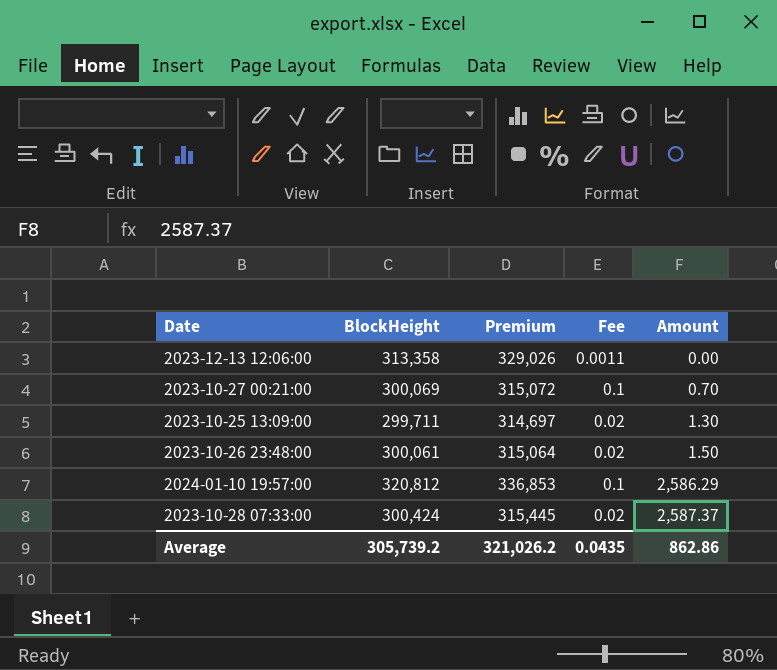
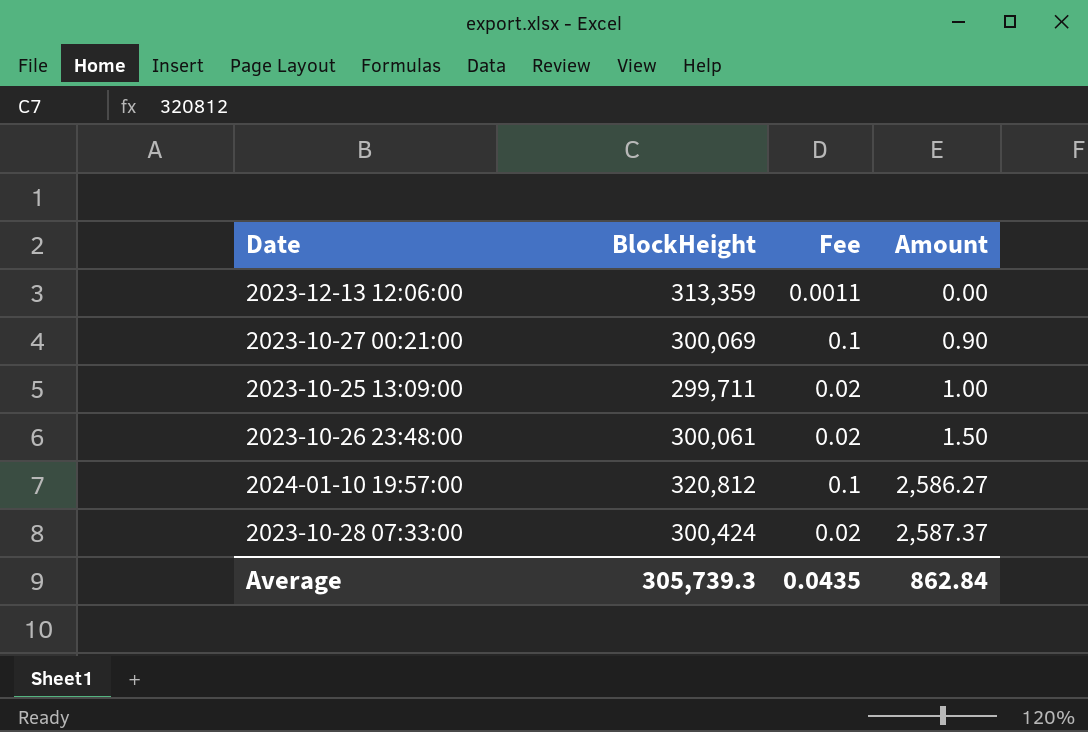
column Premium | formula: [BlockHeight] * 1.05 -> none
2023-12-13 12:06:00 | BlockHeight: 313,358 -> 313,359
2023-10-27 00:21:00 | Amount: 0.70 -> 0.90
2023-10-25 13:09:00 | Amount: 1.30 -> 1.00
2024-01-10 19:57:00 | Amount: 2,586.29 -> 2,586.27
Average | BlockHeight: 305,739.2 -> 305,739.3
Average | Amount: 862.86 -> 862.84

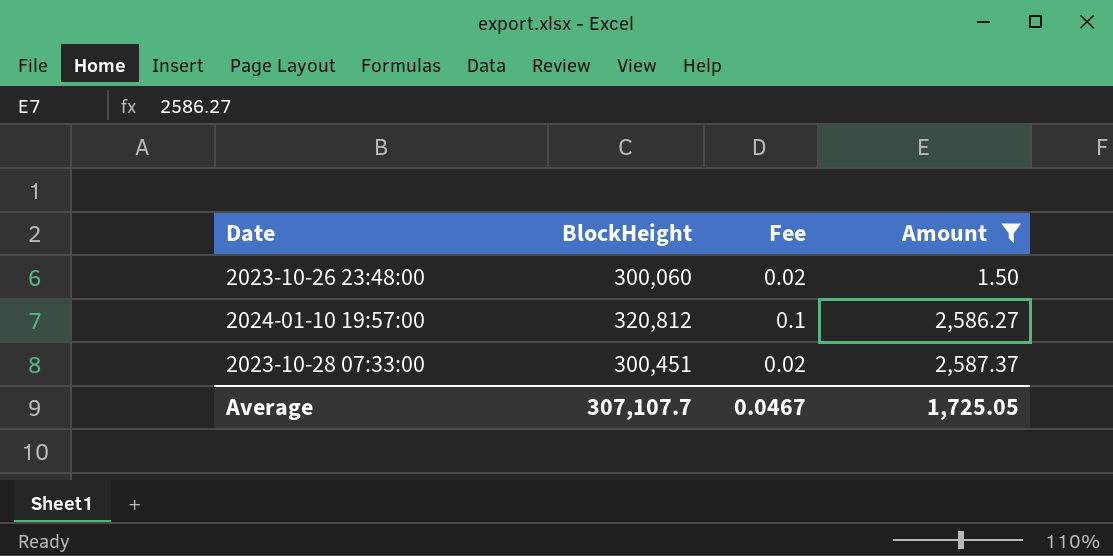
filter: none -> Amount >= 1.50
2023-10-26 23:48:00 | BlockHeight: 300,061 -> 300,060
2023-10-28 07:33:00 | BlockHeight: 300,424 -> 300,451
Average | BlockHeight: 305,739.3 -> 307,107.7
Average | Fee: 0.0435 -> 0.0467
Average | Amount: 862.84 -> 1,725.05

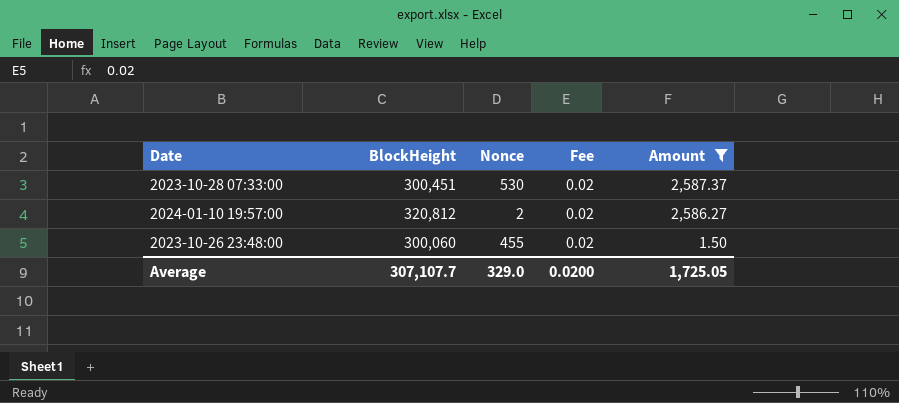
row order: Amount ascending -> Amount descending
column Nonce | position: none -> 3
2024-01-10 19:57:00 | Fee: 0.1 -> 0.02
Average | Fee: 0.0467 -> 0.0200

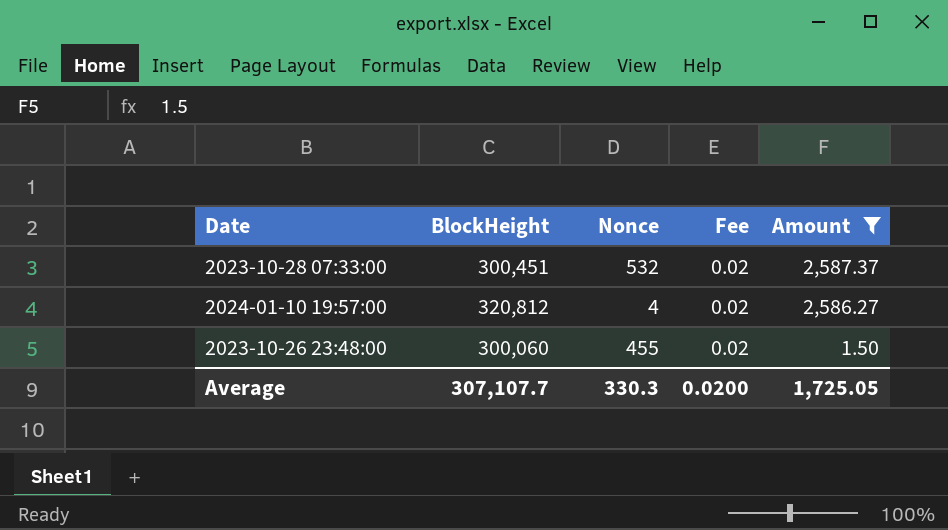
2023-10-28 07:33:00 | Nonce: 530 -> 532
2024-01-10 19:57:00 | Nonce: 2 -> 4
Average | Nonce: 329.0 -> 330.3

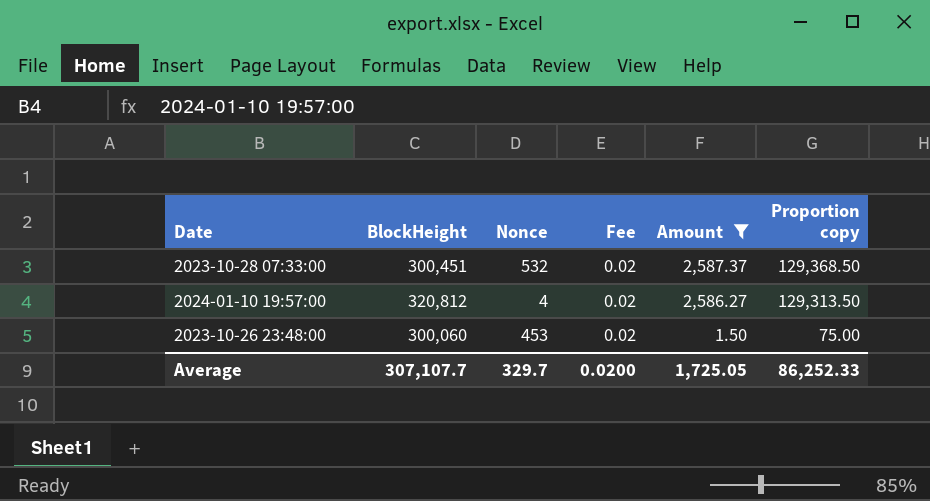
column Proportion copy | formula: none -> [Amount] / [Fee]
2023-10-26 23:48:00 | Nonce: 455 -> 453
Average | Nonce: 330.3 -> 329.7

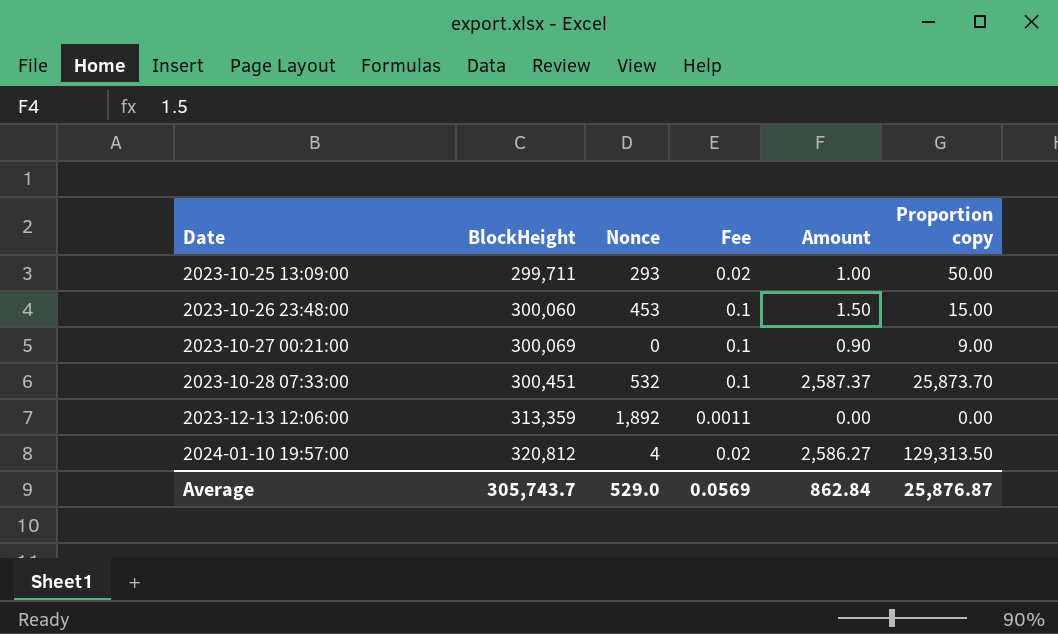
filter: Amount >= 1.50 -> none
row order: Amount descending -> Date ascending
2023-10-26 23:48:00 | Fee: 0.02 -> 0.1
2023-10-26 23:48:00 | Proportion copy: 75.00 -> 15.00
2023-10-28 07:33:00 | Fee: 0.02 -> 0.1
2023-10-28 07:33:00 | Proportion copy: 129,368.50 -> 25,873.70
Average | BlockHeight: 307,107.7 -> 305,743.7
Average | Nonce: 329.7 -> 529.0
Average | Fee: 0.0200 -> 0.0569
Average | Amount: 1,725.05 -> 862.84
Average | Proportion copy: 86,252.33 -> 25,876.87

